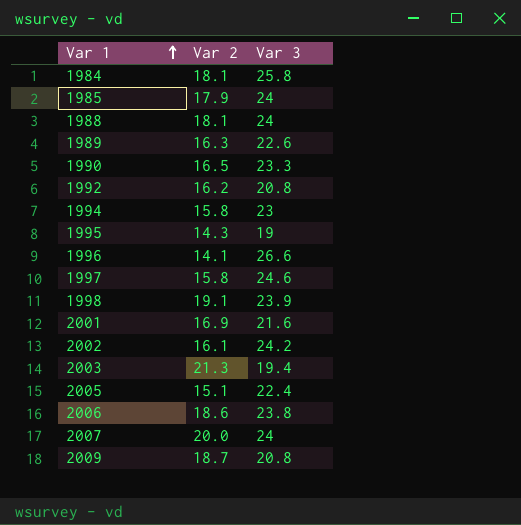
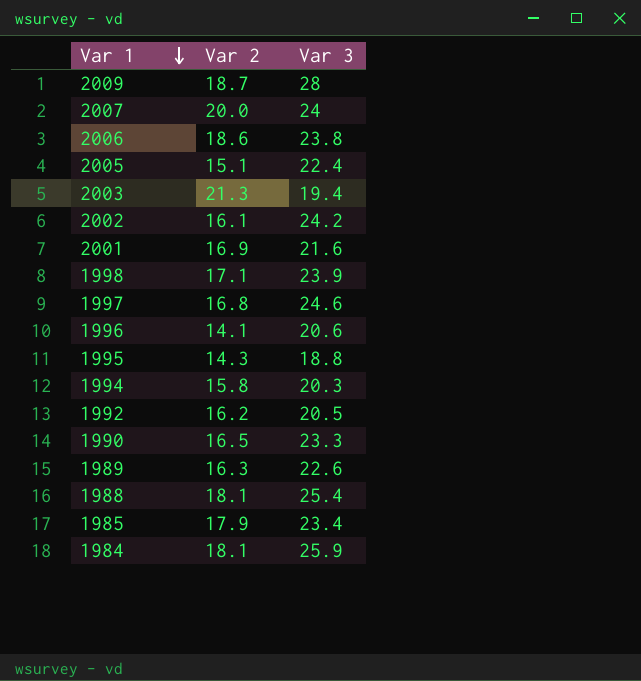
row order: Var 1 ascending -> Var 1 descending
2009 | Var 3: 20.8 -> 28
1998 | Var 2: 19.1 -> 17.1
1997 | Var 2: 15.8 -> 16.8
1996 | Var 3: 26.6 -> 20.6
1995 | Var 3: 19 -> 18.8
1994 | Var 3: 23 -> 20.3
1992 | Var 3: 20.8 -> 20.5
1988 | Var 3: 24 -> 25.4
1985 | Var 3: 24 -> 23.4
1984 | Var 3: 25.8 -> 25.9

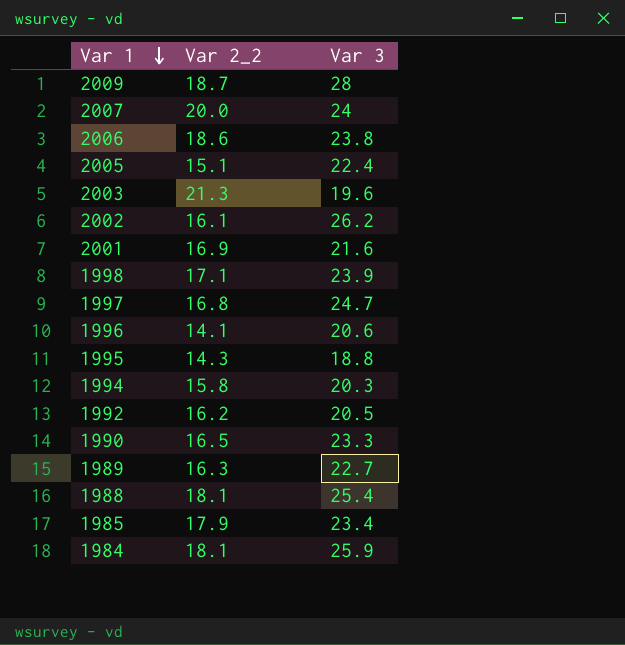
column name: Var 2 -> Var 2_2
2003 | Var 3: 19.4 -> 19.6
2002 | Var 3: 24.2 -> 26.2
1997 | Var 3: 24.6 -> 24.7
1989 | Var 3: 22.6 -> 22.7

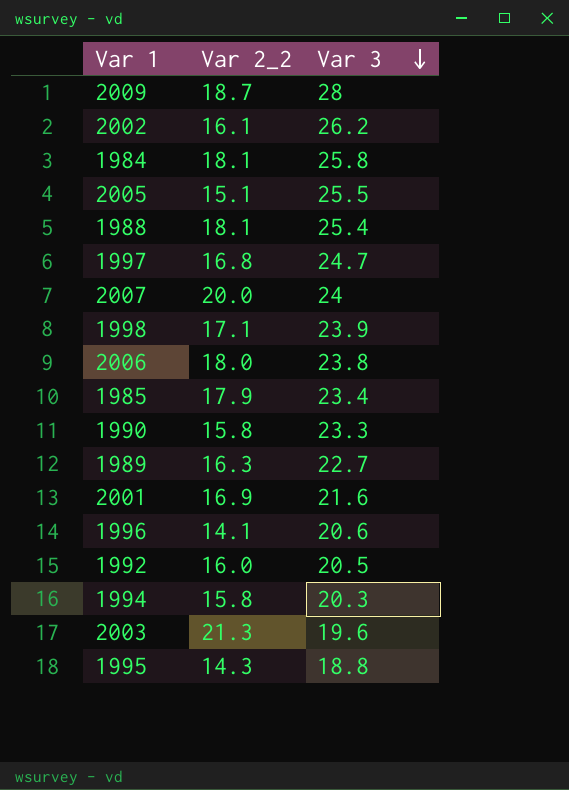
row order: Var 1 descending -> Var 3 descending
1984 | Var 3: 25.9 -> 25.8
2005 | Var 3: 22.4 -> 25.5
2006 | Var 2_2: 18.6 -> 18.0
1990 | Var 2_2: 16.5 -> 15.8
1992 | Var 2_2: 16.2 -> 16.0

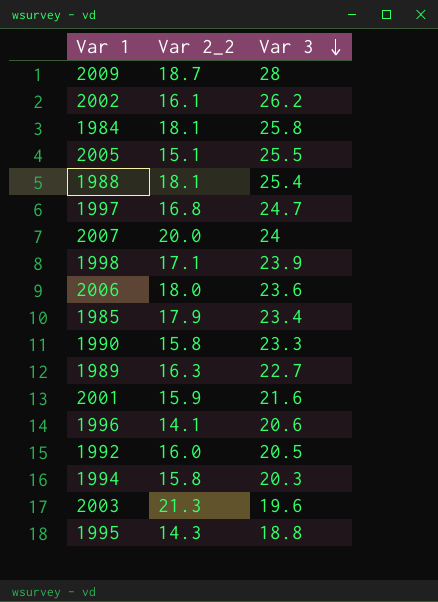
2006 | Var 3: 23.8 -> 23.6
2001 | Var 2_2: 16.9 -> 15.9

